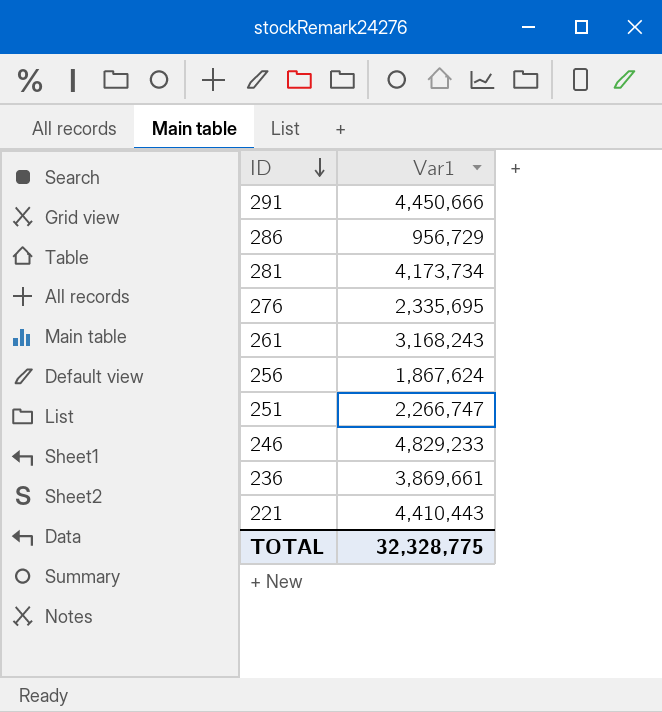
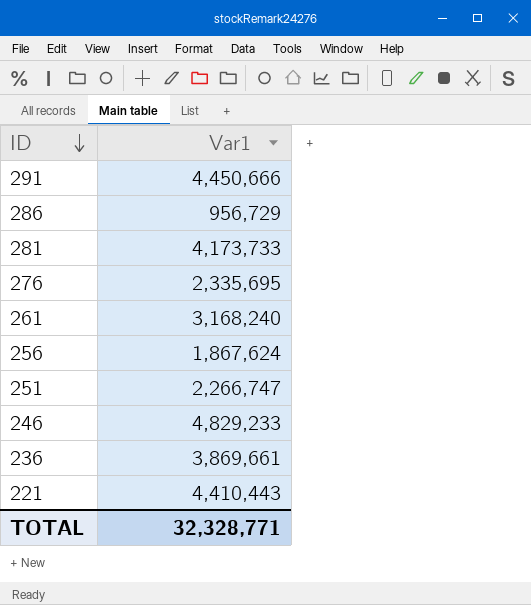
281 | Var1: 4,173,734 -> 4,173,733
261 | Var1: 3,168,243 -> 3,168,240
TOTAL | Var1: 32,328,775 -> 32,328,771

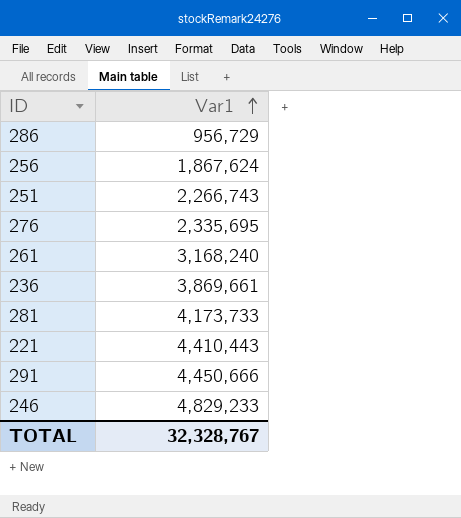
row order: ID descending -> Var1 ascending
251 | Var1: 2,266,747 -> 2,266,743
TOTAL | Var1: 32,328,771 -> 32,328,767

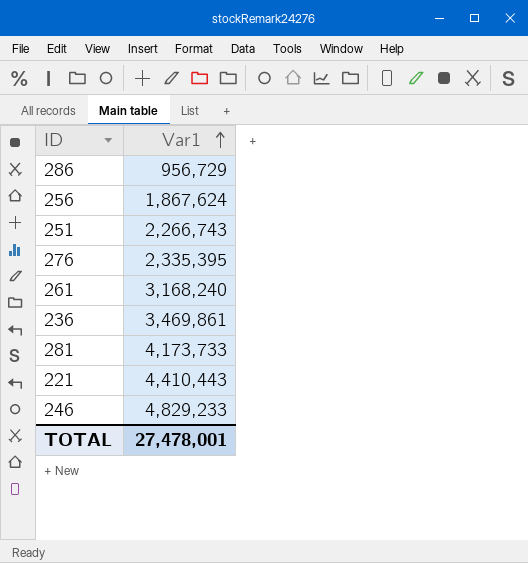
row 291: 4,450,666 -> none
276 | Var1: 2,335,695 -> 2,335,395
236 | Var1: 3,869,661 -> 3,469,861
TOTAL | Var1: 32,328,767 -> 27,478,001

